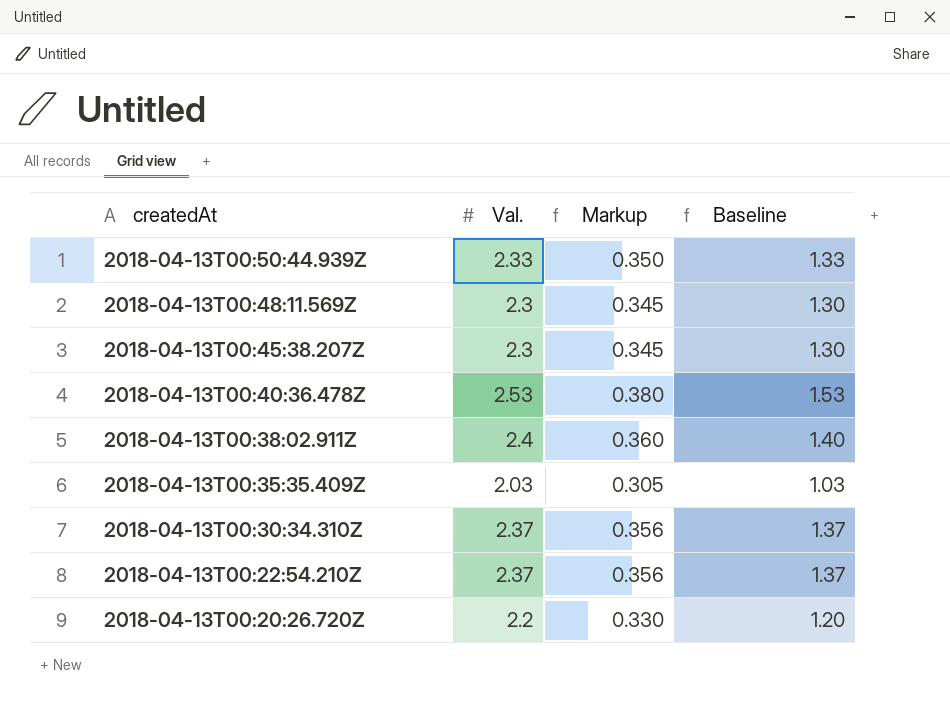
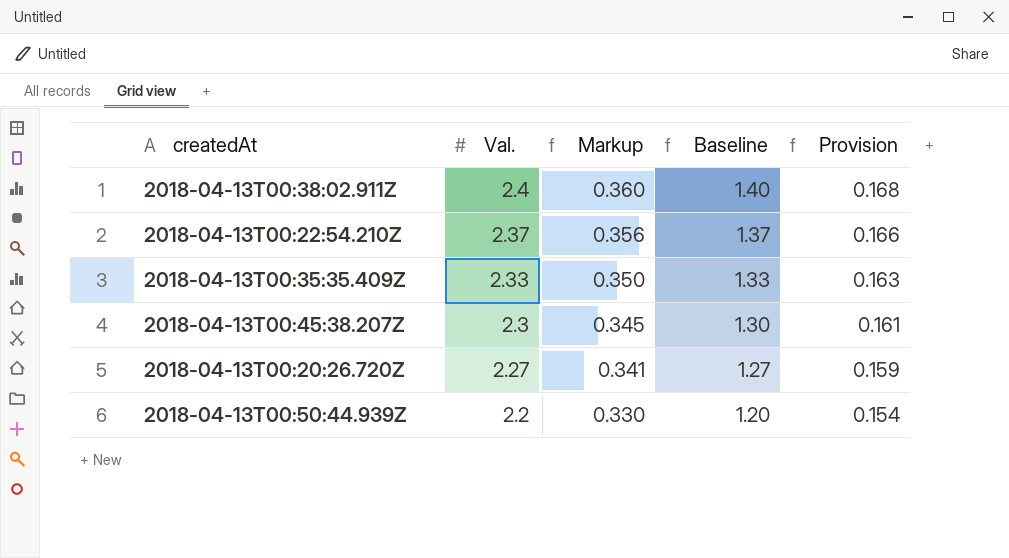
row order: createdAt descending -> Val. descending
column Provision | formula: none -> [Val.] * 0.07
row 2018-04-13T00:48:11.569Z: 2.3 | 0.345 | 1.30 -> none
row 2018-04-13T00:40:36.478Z: 2.53 | 0.380 | 1.53 -> none
row 2018-04-13T00:30:34.310Z: 2.37 | 0.356 | 1.37 -> none
2018-04-13T00:35:35.409Z | Val.: 2.03 -> 2.33
2018-04-13T00:35:35.409Z | Markup: 0.305 -> 0.350
2018-04-13T00:35:35.409Z | Baseline: 1.03 -> 1.33
2018-04-13T00:20:26.720Z | Val.: 2.2 -> 2.27
2018-04-13T00:20:26.720Z | Markup: 0.330 -> 0.341
2018-04-13T00:20:26.720Z | Baseline: 1.20 -> 1.27
2018-04-13T00:50:44.939Z | Val.: 2.33 -> 2.2
2018-04-13T00:50:44.939Z | Markup: 0.350 -> 0.330
2018-04-13T00:50:44.939Z | Baseline: 1.33 -> 1.20

